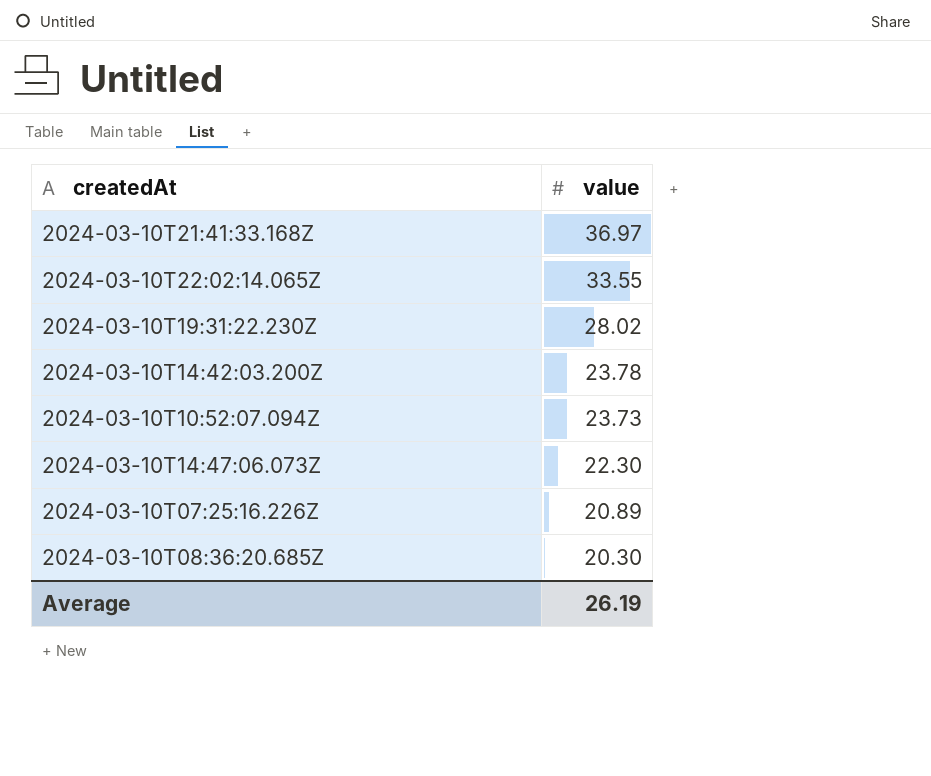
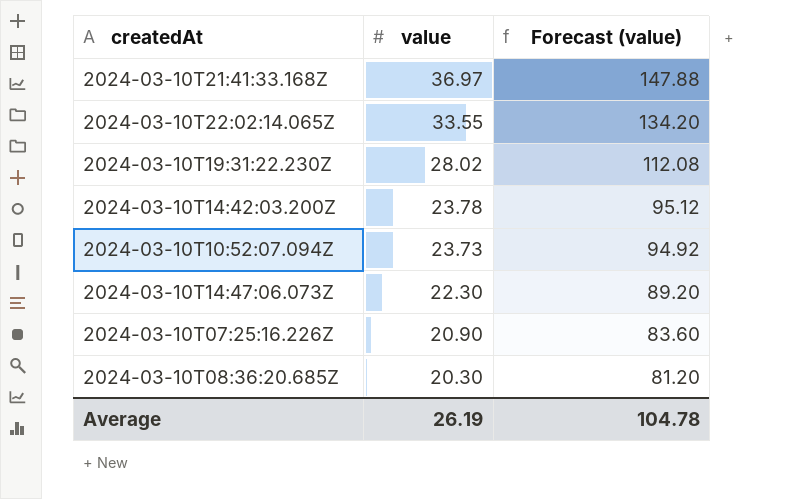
column Forecast (value) | formula: none -> [value] * 4
2024-03-10T07:25:16.226Z | value: 20.89 -> 20.90

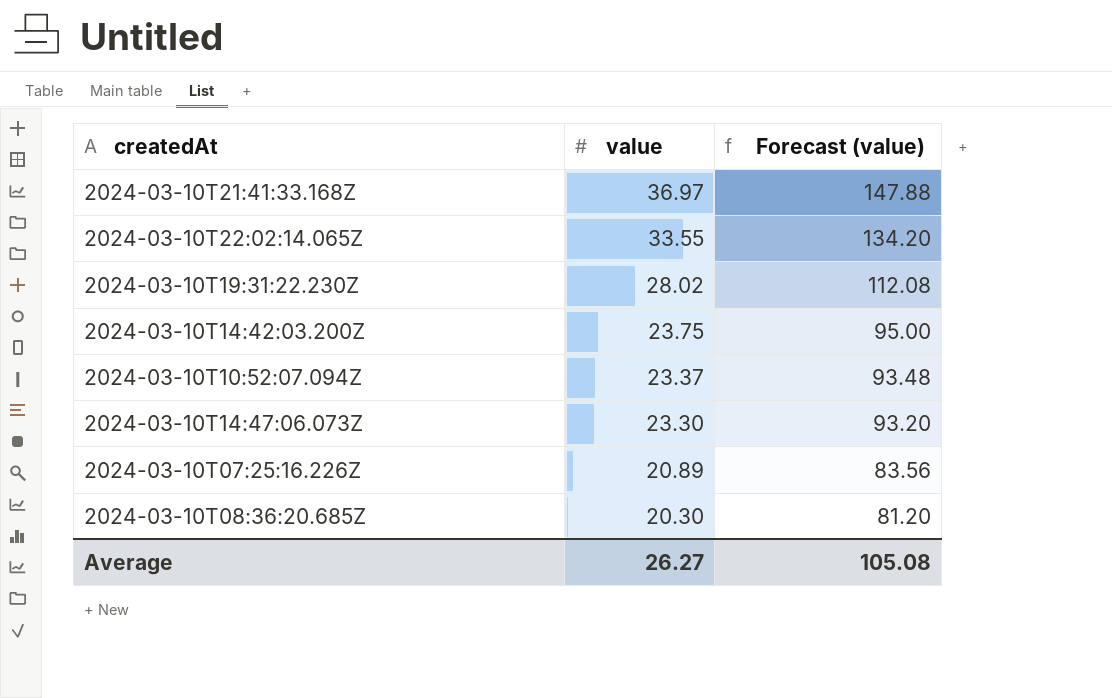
2024-03-10T14:42:03.200Z | value: 23.78 -> 23.75
2024-03-10T14:42:03.200Z | Forecast (value): 95.12 -> 95.00
2024-03-10T10:52:07.094Z | value: 23.73 -> 23.37
2024-03-10T10:52:07.094Z | Forecast (value): 94.92 -> 93.48
2024-03-10T14:47:06.073Z | value: 22.30 -> 23.30
2024-03-10T14:47:06.073Z | Forecast (value): 89.20 -> 93.20
2024-03-10T07:25:16.226Z | value: 20.90 -> 20.89
2024-03-10T07:25:16.226Z | Forecast (value): 83.60 -> 83.56
Average | value: 26.19 -> 26.27
Average | Forecast (value): 104.78 -> 105.08

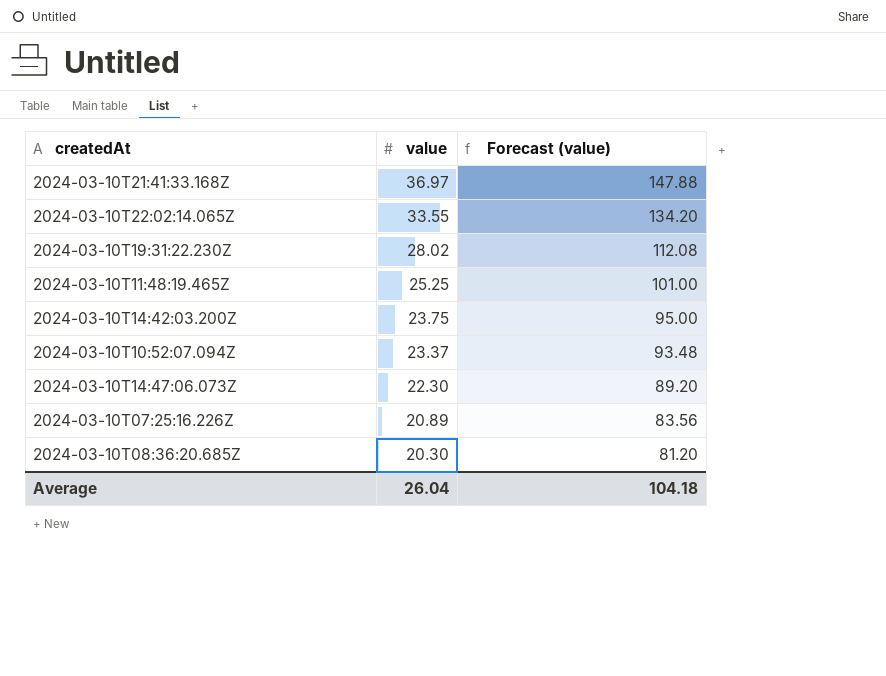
row 2024-03-10T11:48:19.465Z: none -> 25.25 | 101.00
2024-03-10T14:47:06.073Z | value: 23.30 -> 22.30
2024-03-10T14:47:06.073Z | Forecast (value): 93.20 -> 89.20
Average | value: 26.27 -> 26.04
Average | Forecast (value): 105.08 -> 104.18

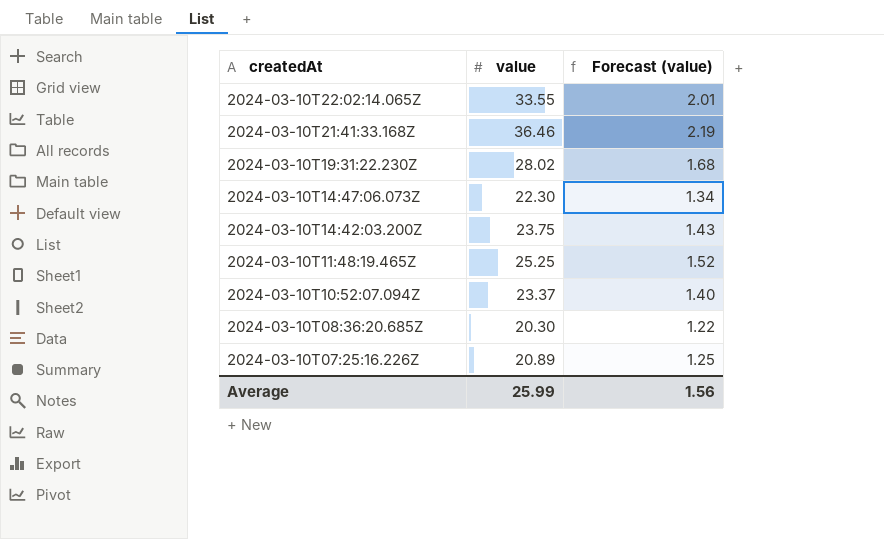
row order: value descending -> createdAt descending
column Forecast (value) | formula: [value] * 4 -> [value] * 0.06
2024-03-10T21:41:33.168Z | value: 36.97 -> 36.46
Average | value: 26.04 -> 25.99
Average | Forecast (value): 104.18 -> 1.56

